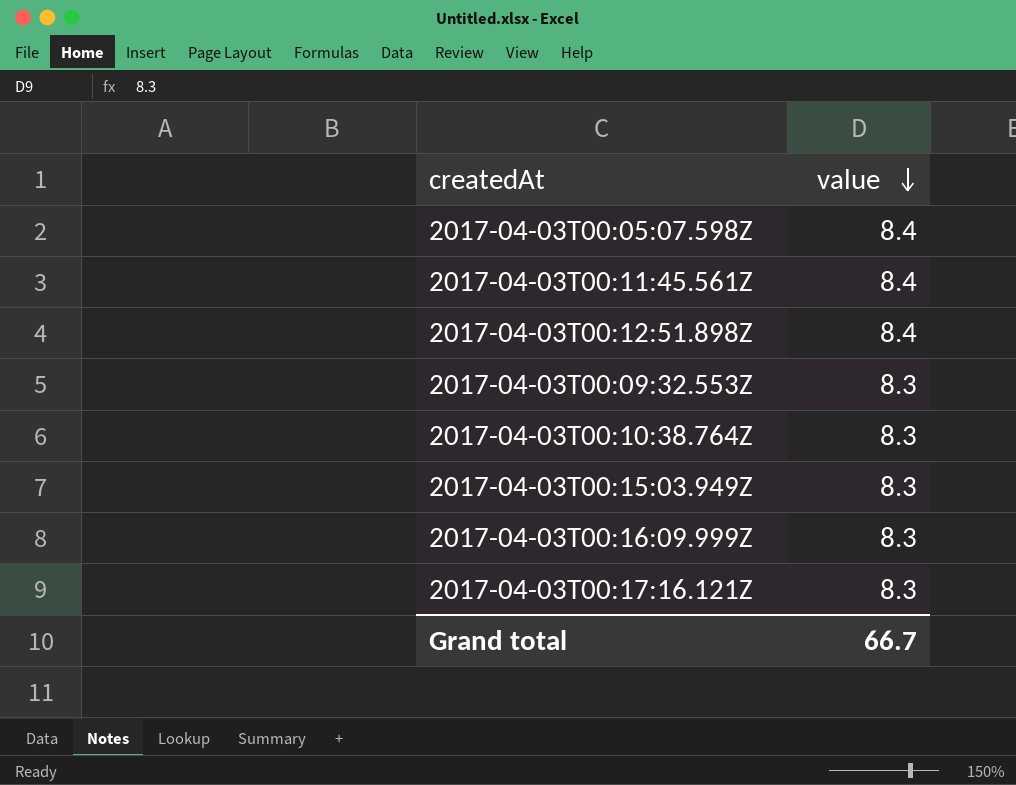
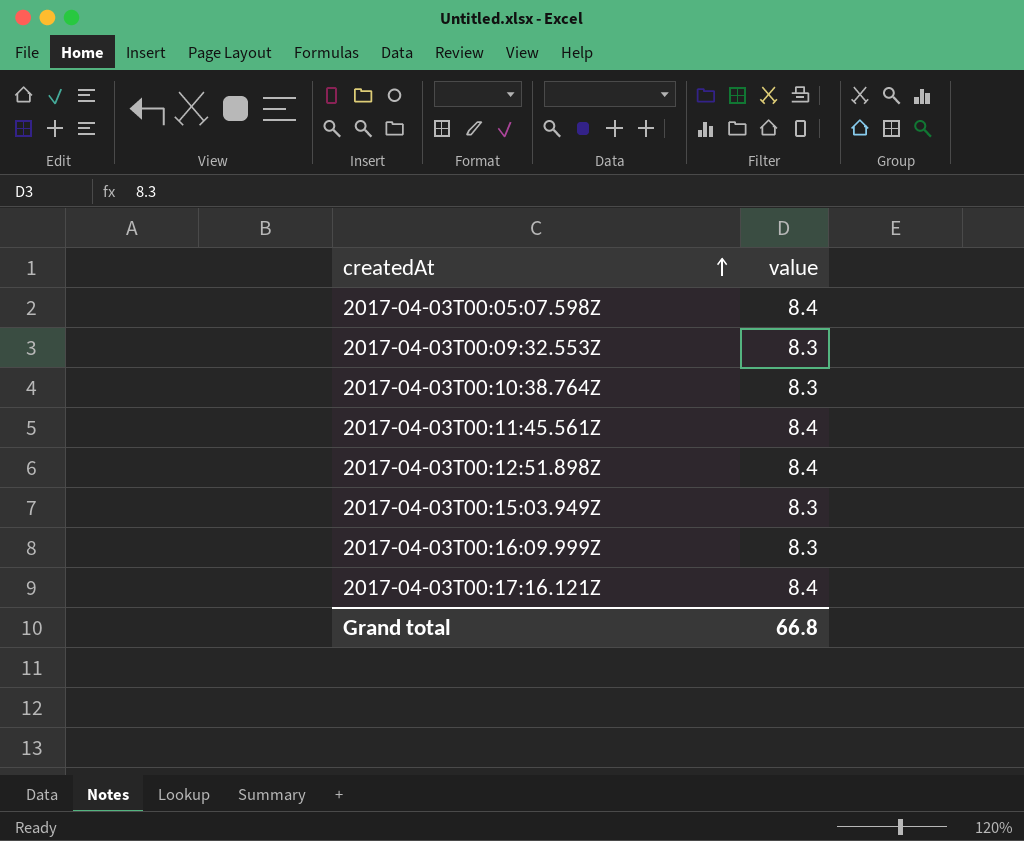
row order: value descending -> createdAt ascending
2017-04-03T00:17:16.121Z | value: 8.3 -> 8.4
Grand total | value: 66.7 -> 66.8

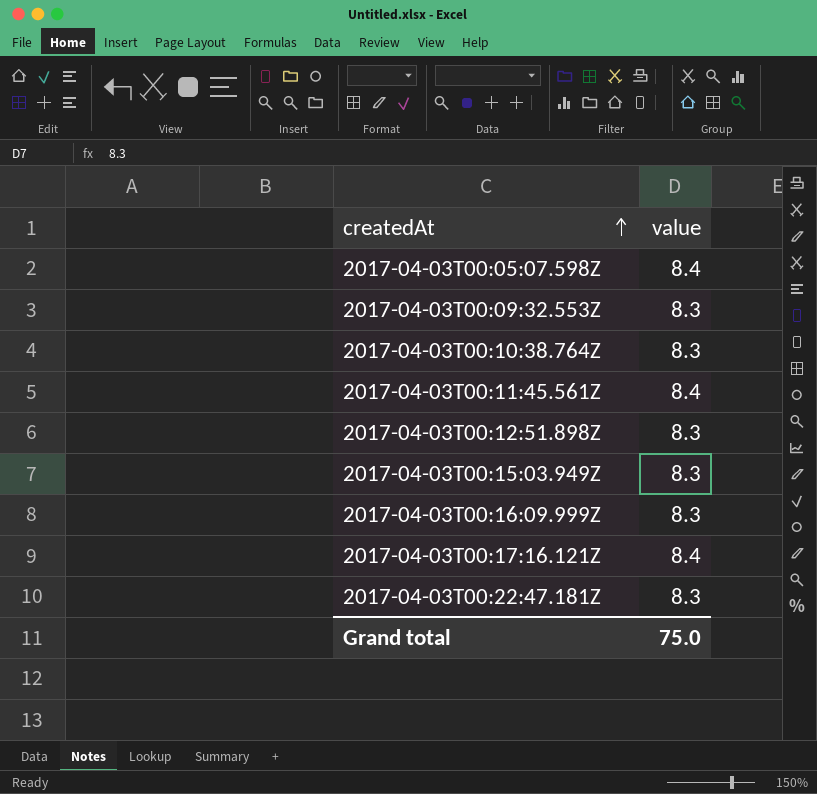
2017-04-03T00:12:51.898Z | value: 8.4 -> 8.3
row 2017-04-03T00:22:47.181Z: none -> 8.3
Grand total | value: 66.8 -> 75.0

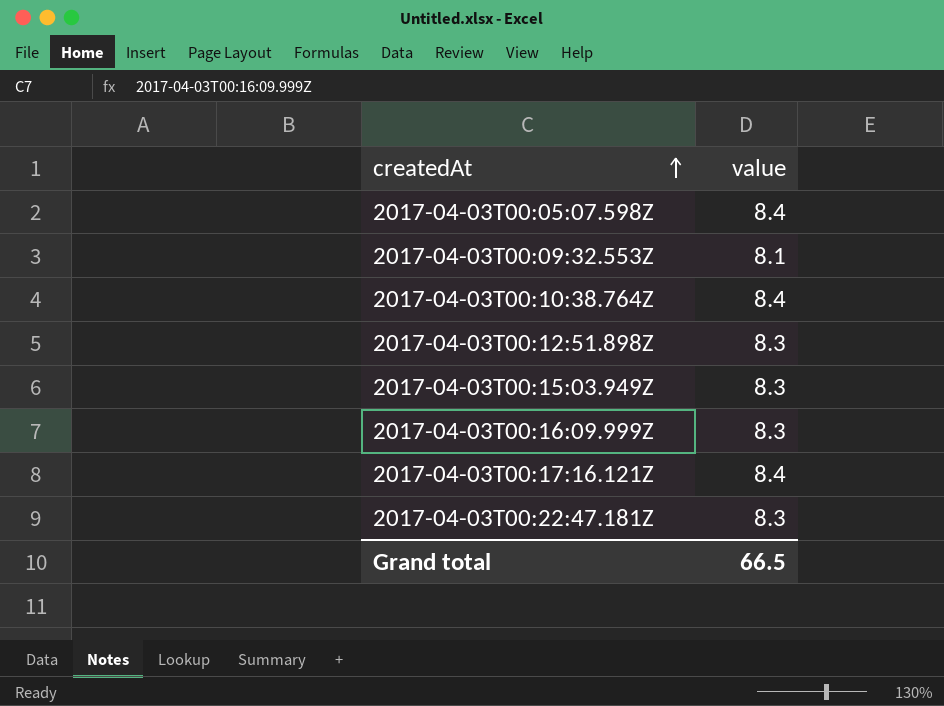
row 2017-04-03T00:11:45.561Z: 8.4 -> none
2017-04-03T00:09:32.553Z | value: 8.3 -> 8.1
2017-04-03T00:10:38.764Z | value: 8.3 -> 8.4
Grand total | value: 75.0 -> 66.5

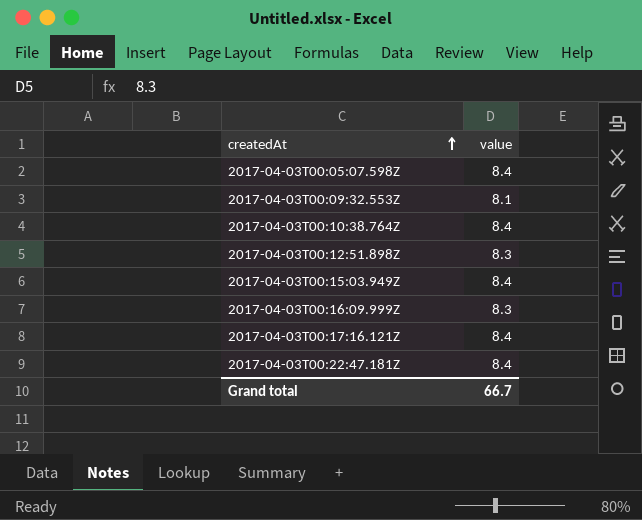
2017-04-03T00:15:03.949Z | value: 8.3 -> 8.4
2017-04-03T00:22:47.181Z | value: 8.3 -> 8.4
Grand total | value: 66.5 -> 66.7

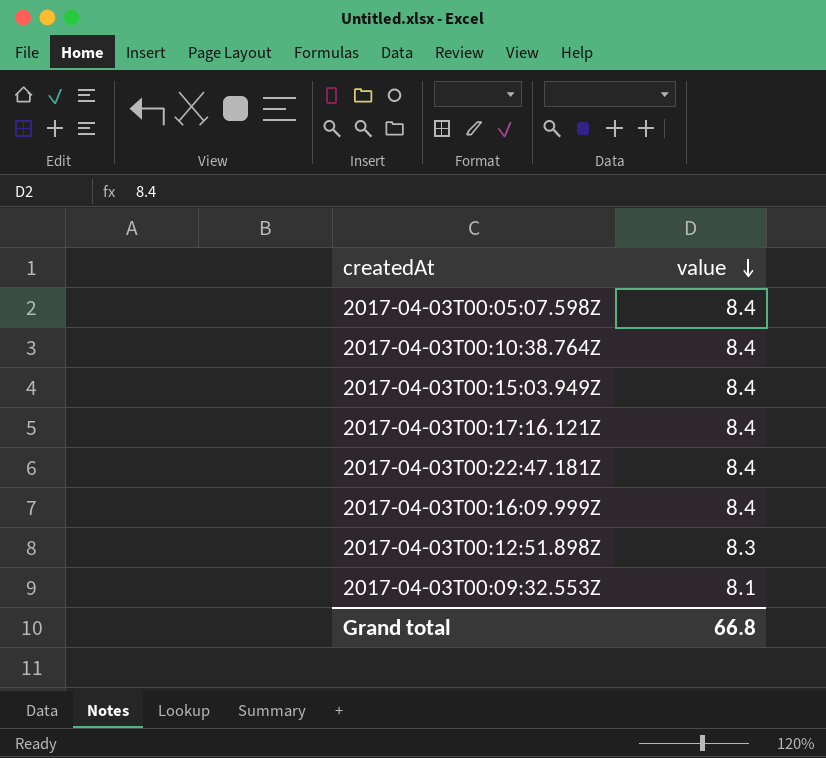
row order: createdAt ascending -> value descending
2017-04-03T00:16:09.999Z | value: 8.3 -> 8.4
Grand total | value: 66.7 -> 66.8

